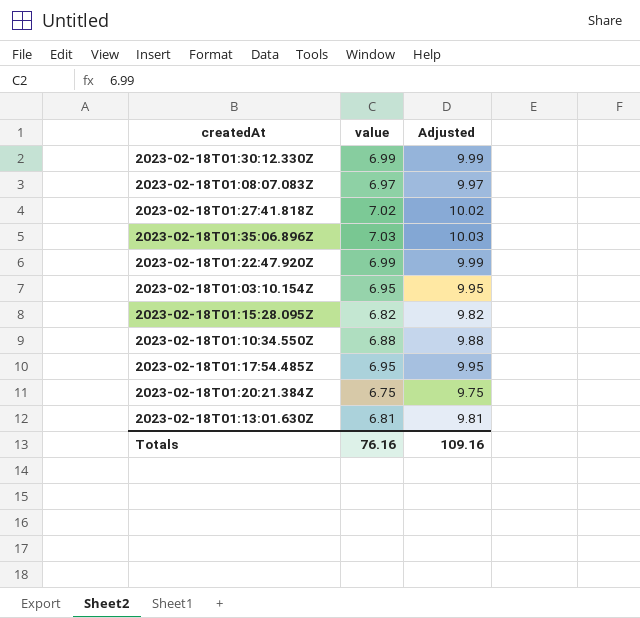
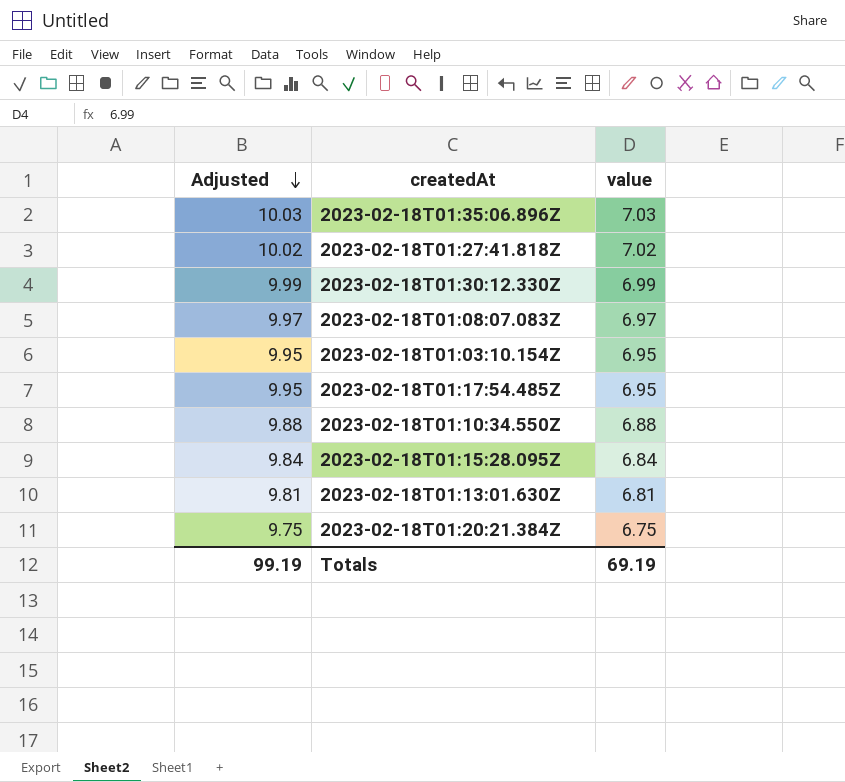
row order: none -> Adjusted descending
column Adjusted | position: 3 -> 1
row 2023-02-18T01:22:47.920Z: 6.99 | 9.99 -> none
2023-02-18T01:15:28.095Z | Adjusted: 9.82 -> 9.84
2023-02-18T01:15:28.095Z | value: 6.82 -> 6.84
Totals | Adjusted: 109.16 -> 99.19
Totals | value: 76.16 -> 69.19

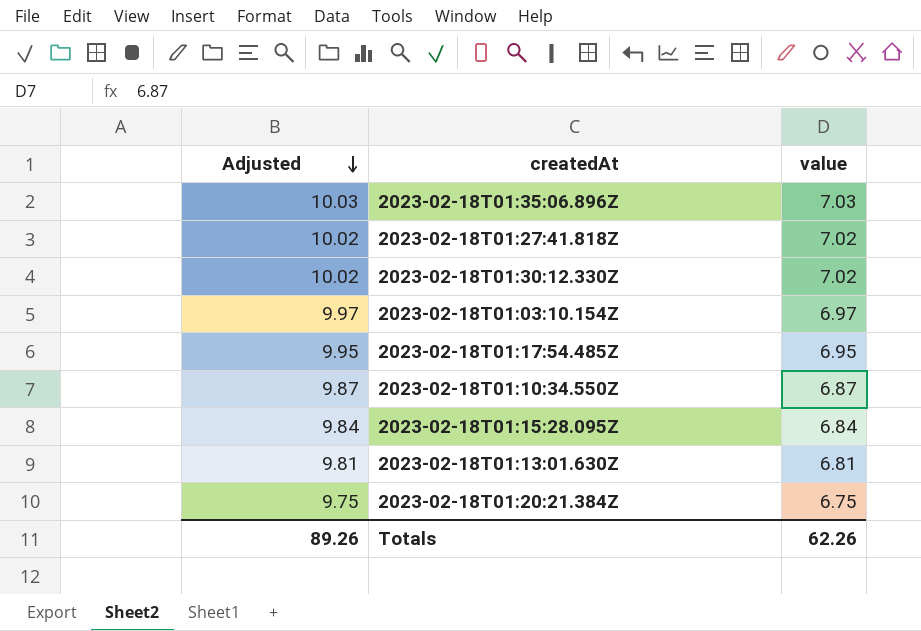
row 2023-02-18T01:08:07.083Z: 9.97 | 6.97 -> none
2023-02-18T01:30:12.330Z | Adjusted: 9.99 -> 10.02
2023-02-18T01:30:12.330Z | value: 6.99 -> 7.02
2023-02-18T01:03:10.154Z | Adjusted: 9.95 -> 9.97
2023-02-18T01:03:10.154Z | value: 6.95 -> 6.97
2023-02-18T01:10:34.550Z | Adjusted: 9.88 -> 9.87
2023-02-18T01:10:34.550Z | value: 6.88 -> 6.87
Totals | Adjusted: 99.19 -> 89.26
Totals | value: 69.19 -> 62.26

